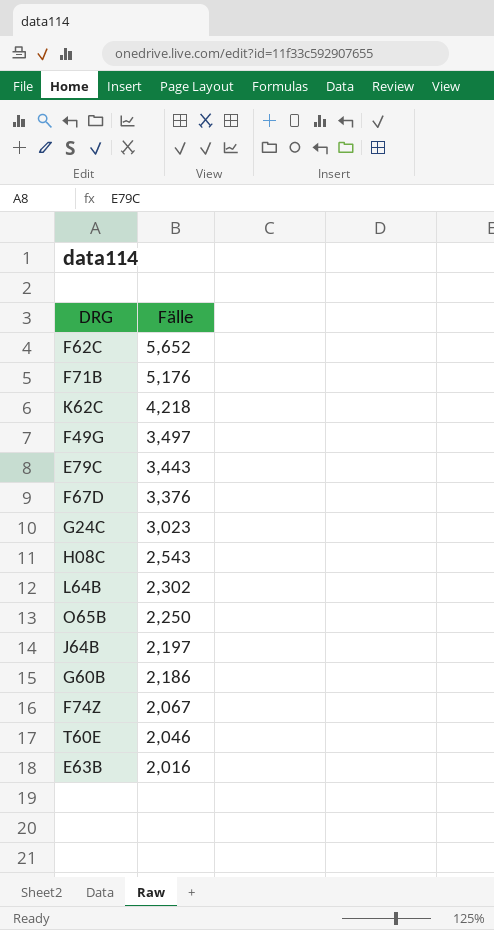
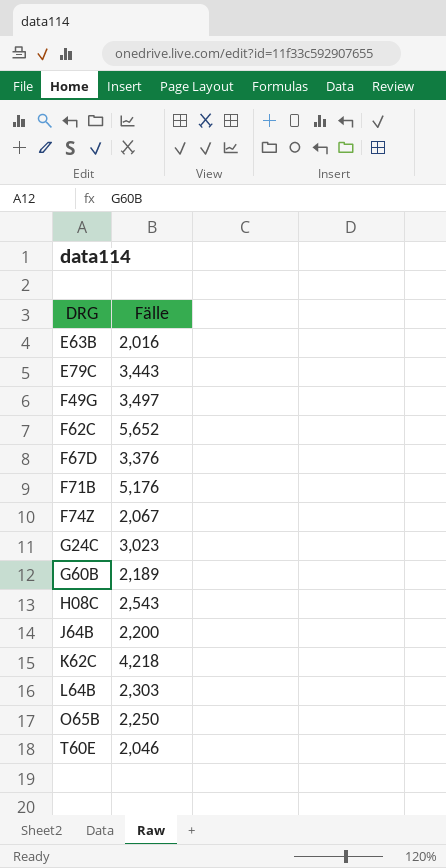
row order: Fälle descending -> DRG ascending
G60B | Fälle: 2,186 -> 2,189
J64B | Fälle: 2,197 -> 2,200
L64B | Fälle: 2,302 -> 2,303

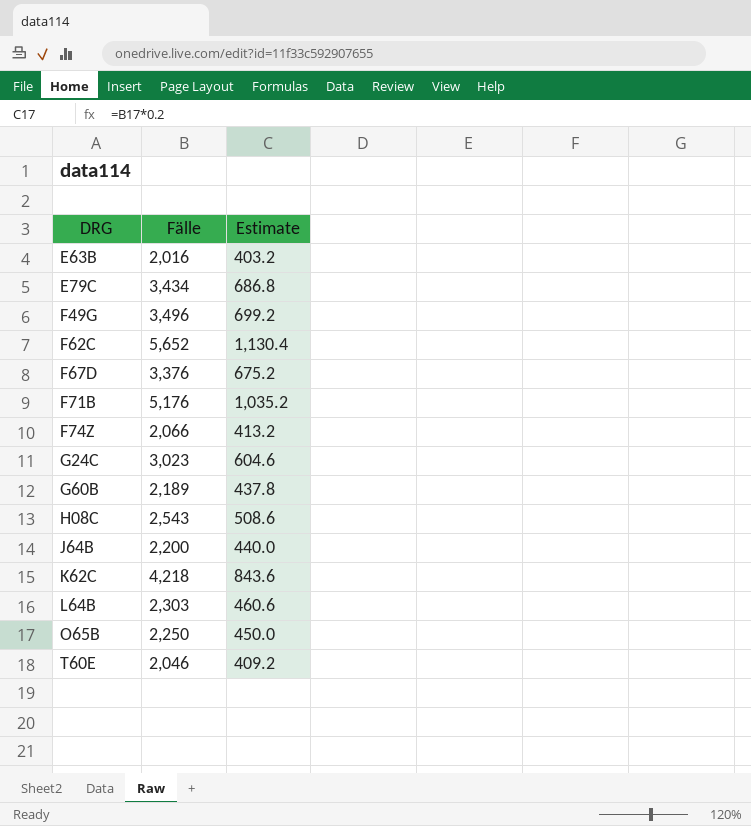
column Estimate | formula: none -> [Fälle] * 0.2
E79C | Fälle: 3,443 -> 3,434
F49G | Fälle: 3,497 -> 3,496
F74Z | Fälle: 2,067 -> 2,066

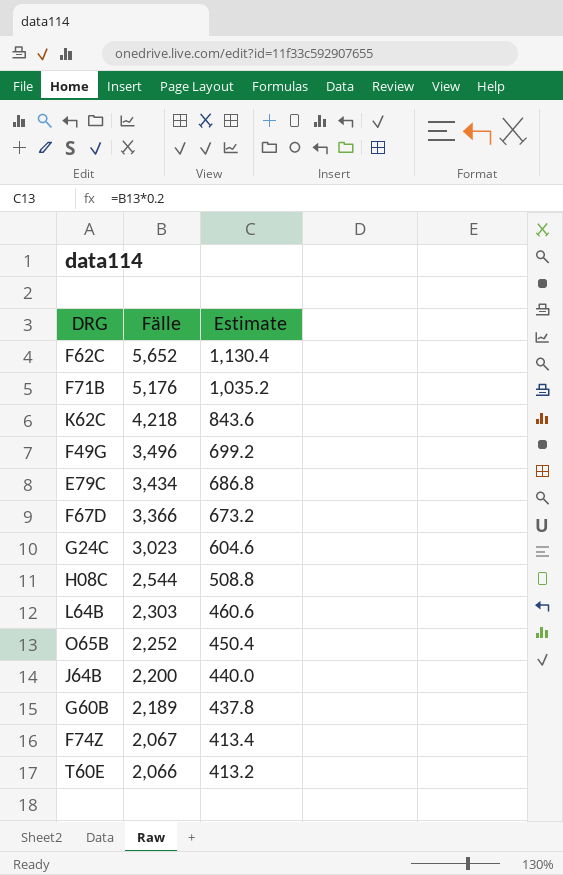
row order: DRG ascending -> Fälle descending
row E63B: 2,016 | 403.2 -> none
F67D | Fälle: 3,376 -> 3,366
F67D | Estimate: 675.2 -> 673.2
H08C | Fälle: 2,543 -> 2,544
H08C | Estimate: 508.6 -> 508.8
O65B | Fälle: 2,250 -> 2,252
O65B | Estimate: 450.0 -> 450.4
F74Z | Fälle: 2,066 -> 2,067
F74Z | Estimate: 413.2 -> 413.4
T60E | Fälle: 2,046 -> 2,066
T60E | Estimate: 409.2 -> 413.2

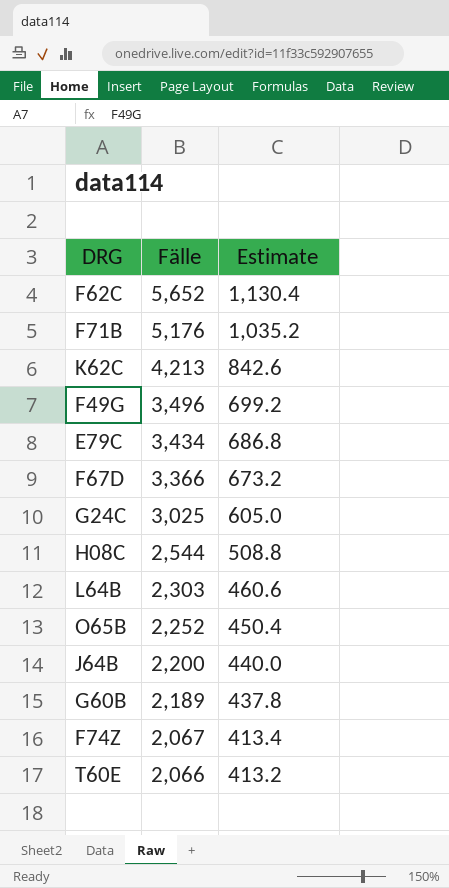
K62C | Fälle: 4,218 -> 4,213
K62C | Estimate: 843.6 -> 842.6
G24C | Fälle: 3,023 -> 3,025
G24C | Estimate: 604.6 -> 605.0

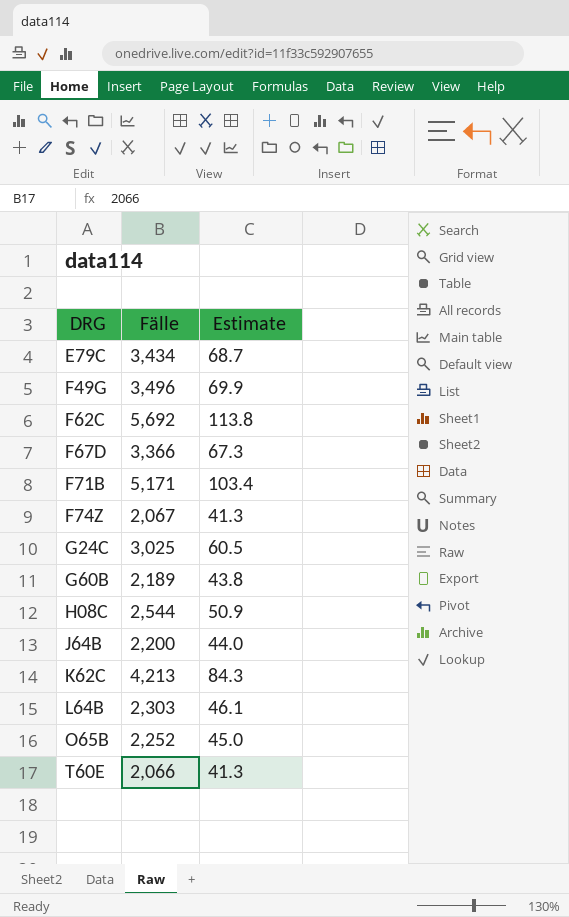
row order: Fälle descending -> DRG ascending
column Estimate | formula: [Fälle] * 0.2 -> [Fälle] * 0.02
F62C | Fälle: 5,652 -> 5,692
F71B | Fälle: 5,176 -> 5,171

